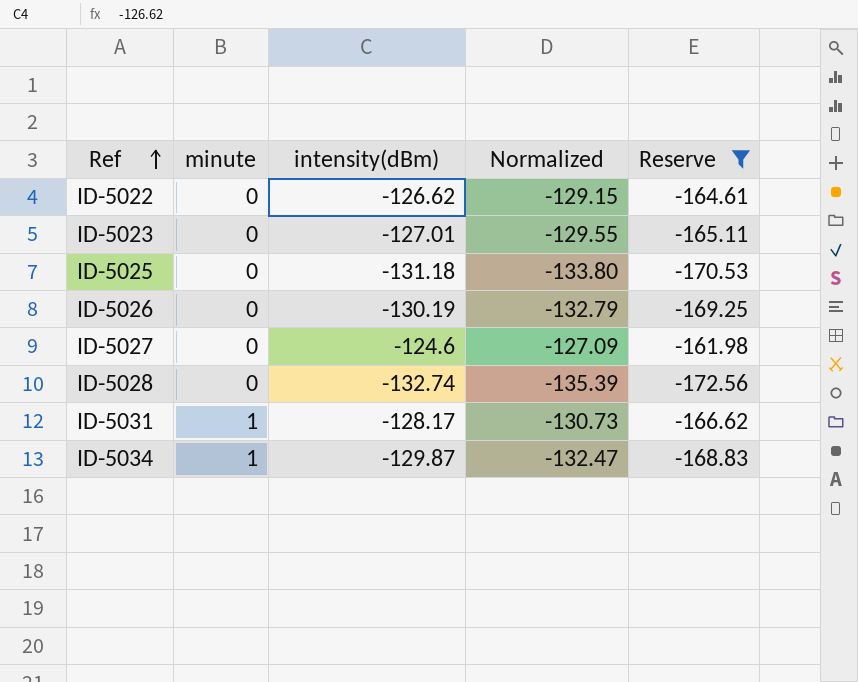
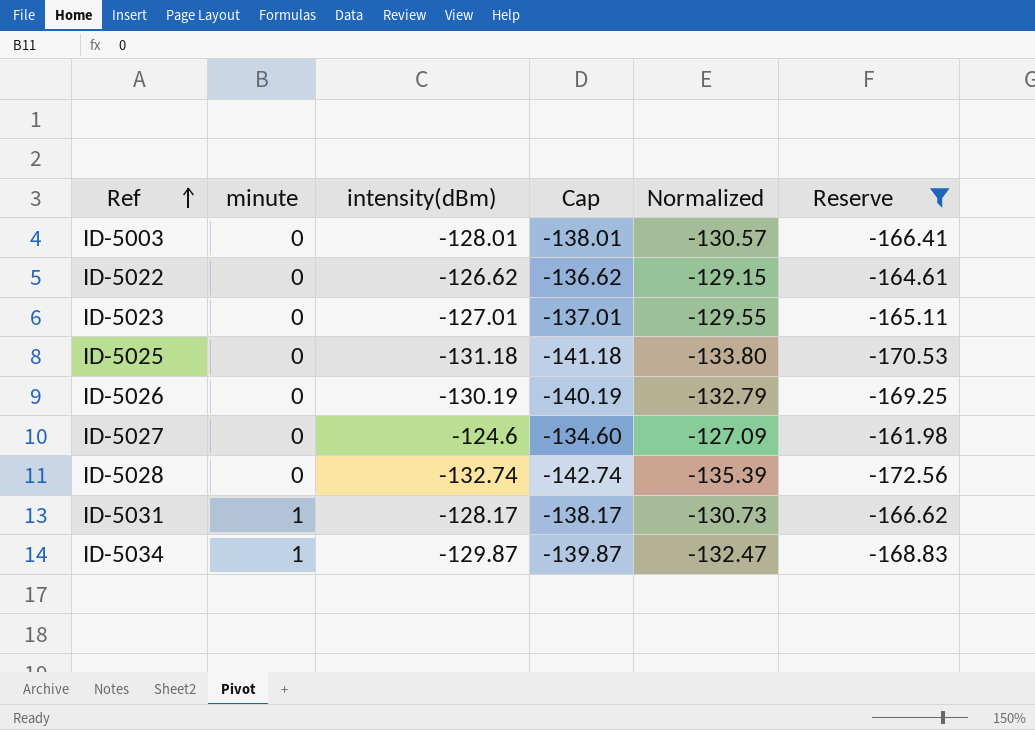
column Cap | formula: none -> [intensity(dBm)] - 10
row ID-5003: none -> 0 | -128.01 | -138.01 | -130.57 | -166.41

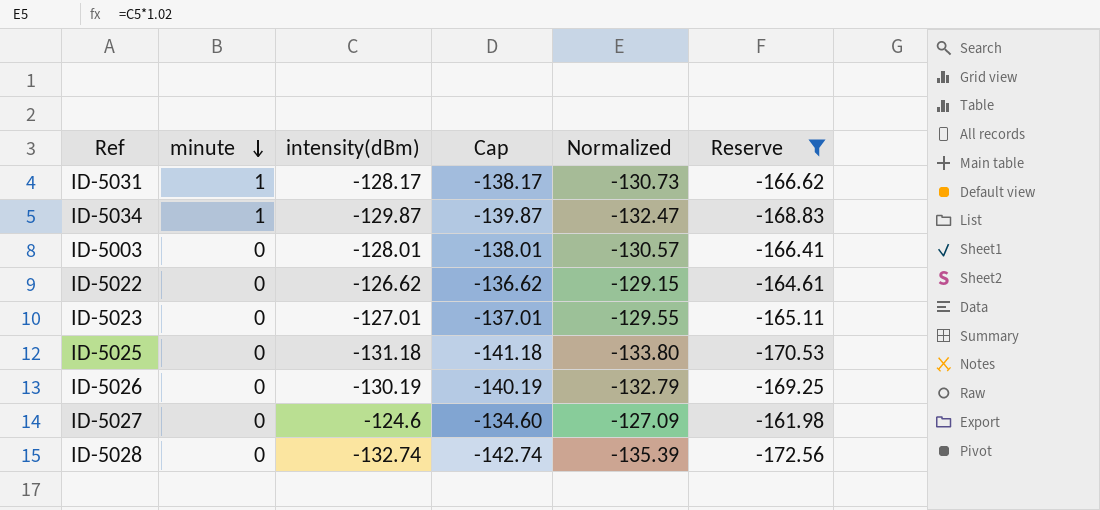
row order: Ref ascending -> minute descending

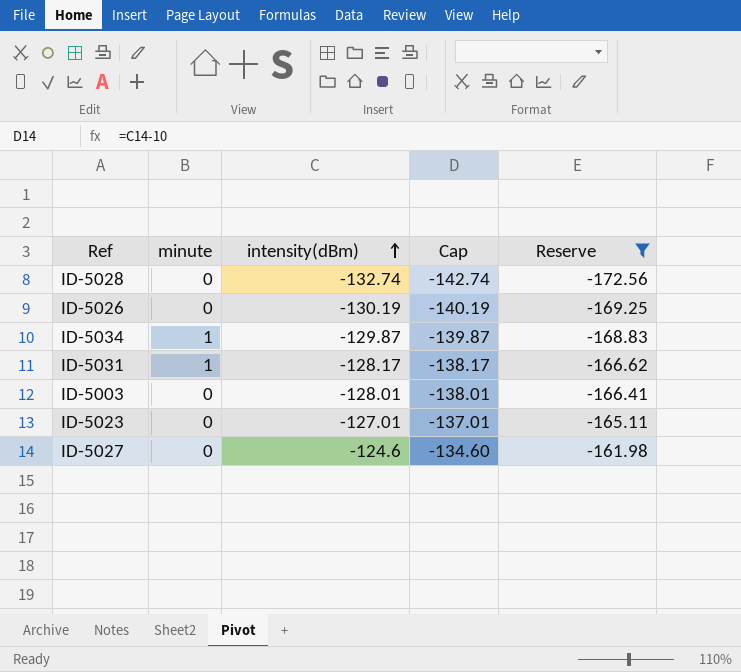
row order: minute descending -> intensity(dBm) ascending
column Normalized | formula: [intensity(dBm)] * 1.02 -> none
row ID-5022: 0 | -126.62 | -136.62 | -129.15 | -164.61 -> none
row ID-5025: 0 | -131.18 | -141.18 | -133.80 | -170.53 -> none

